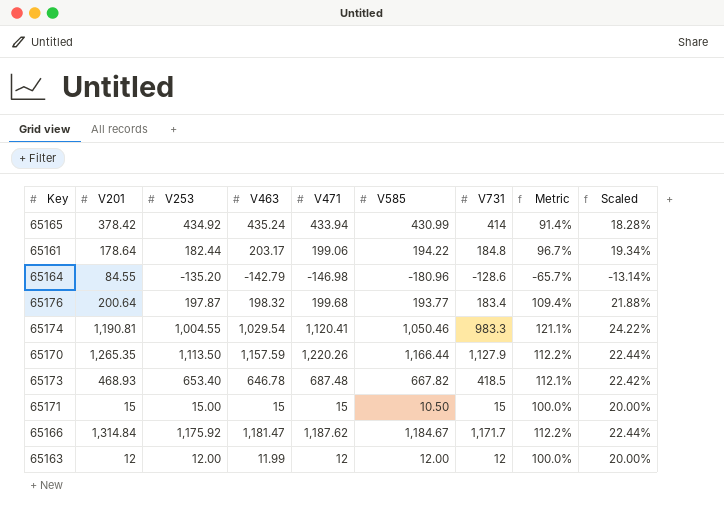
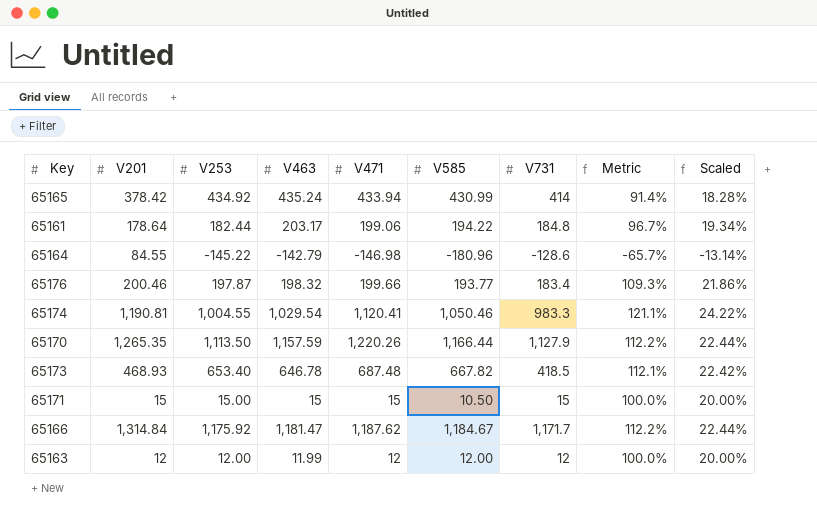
65164 | V253: -135.20 -> -145.22
65176 | V201: 200.64 -> 200.46
65176 | V471: 199.68 -> 199.66
65176 | Metric: 109.4% -> 109.3%
65176 | Scaled: 21.88% -> 21.86%

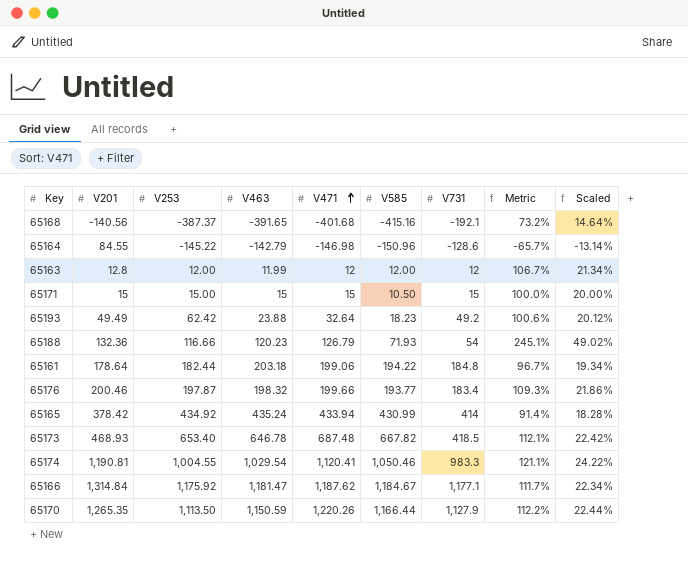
row order: none -> V471 ascending
row 65168: none -> -140.56 | -387.37 | -391.65 | -401.68 | -415.16 | -192.1 | 73.2% | 14.64%
65164 | V585: -180.96 -> -150.96
65163 | V201: 12 -> 12.8
65163 | Metric: 100.0% -> 106.7%
65163 | Scaled: 20.00% -> 21.34%
row 65193: none -> 49.49 | 62.42 | 23.88 | 32.64 | 18.23 | 49.2 | 100.6% | 20.12%
row 65188: none -> 132.36 | 116.66 | 120.23 | 126.79 | 71.93 | 54 | 245.1% | 49.02%
65161 | V463: 203.17 -> 203.18
65166 | V731: 1,171.7 -> 1,177.1
65166 | Metric: 112.2% -> 111.7%
65166 | Scaled: 22.44% -> 22.34%
65170 | V463: 1,157.59 -> 1,150.59

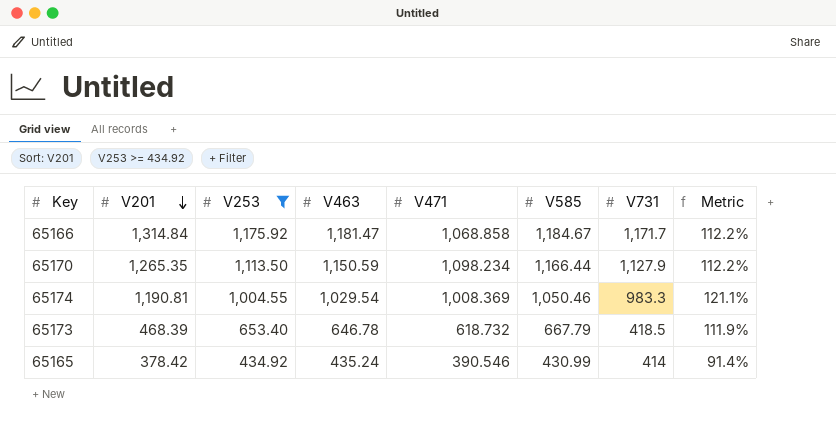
filter: none -> V253 >= 434.92
row order: V471 ascending -> V201 descending
column Scaled | formula: [Metric] * 0.2 -> none
65166 | V471: 1,187.62 -> 1,068.858
65166 | V731: 1,177.1 -> 1,171.7
65166 | Metric: 111.7% -> 112.2%
65170 | V471: 1,220.26 -> 1,098.234
65174 | V471: 1,120.41 -> 1,008.369
65173 | V201: 468.93 -> 468.39
65173 | V471: 687.48 -> 618.732
65173 | V585: 667.82 -> 667.79
65173 | Metric: 112.1% -> 111.9%
65165 | V471: 433.94 -> 390.546

